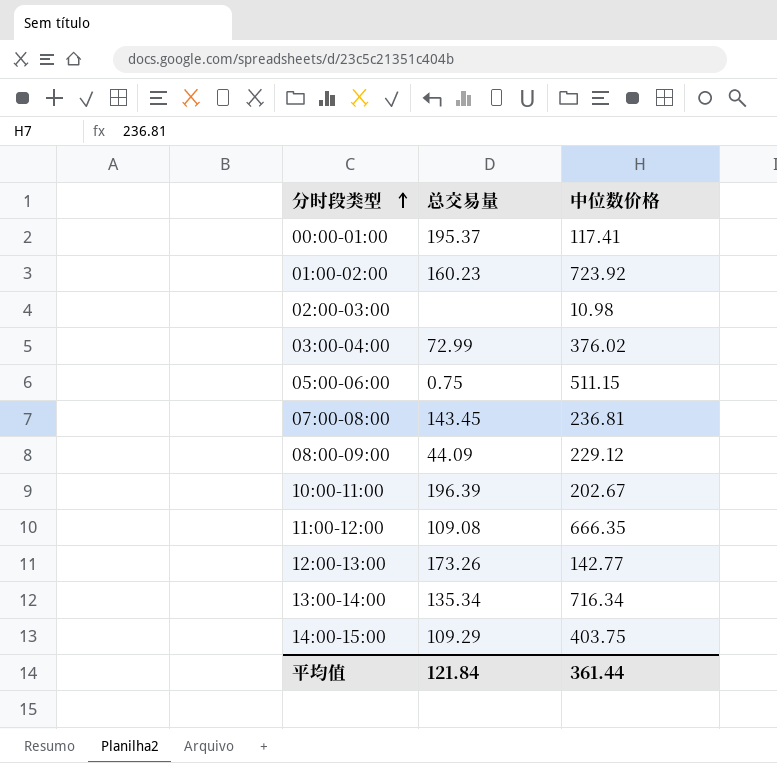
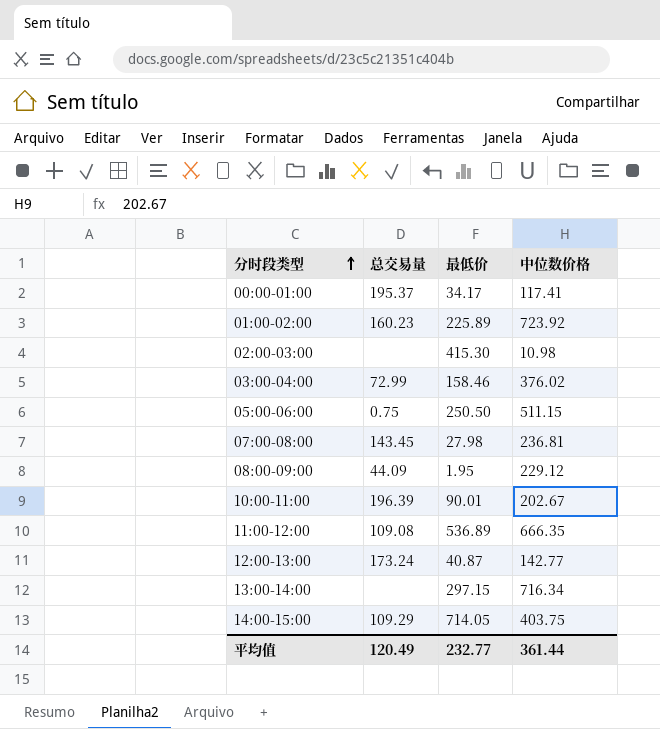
column 最低价 | position: none -> 3
12:00-13:00 | 总交易量: 173.26 -> 173.24
13:00-14:00 | 总交易量: 135.34 -> none
平均值 | 总交易量: 121.84 -> 120.49

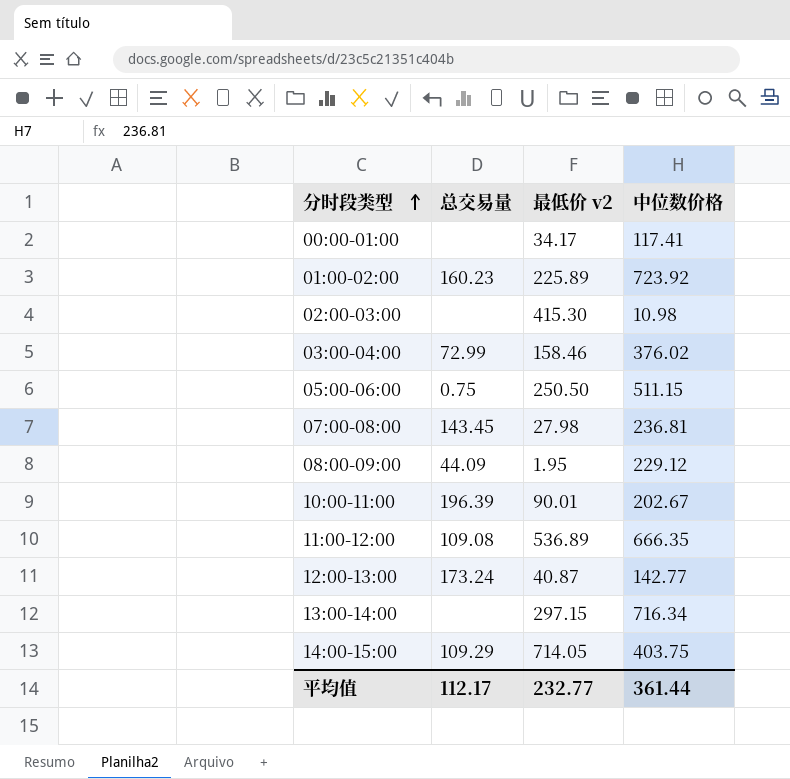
column name: 最低价 -> 最低价 v2
00:00-01:00 | 总交易量: 195.37 -> none
平均值 | 总交易量: 120.49 -> 112.17

